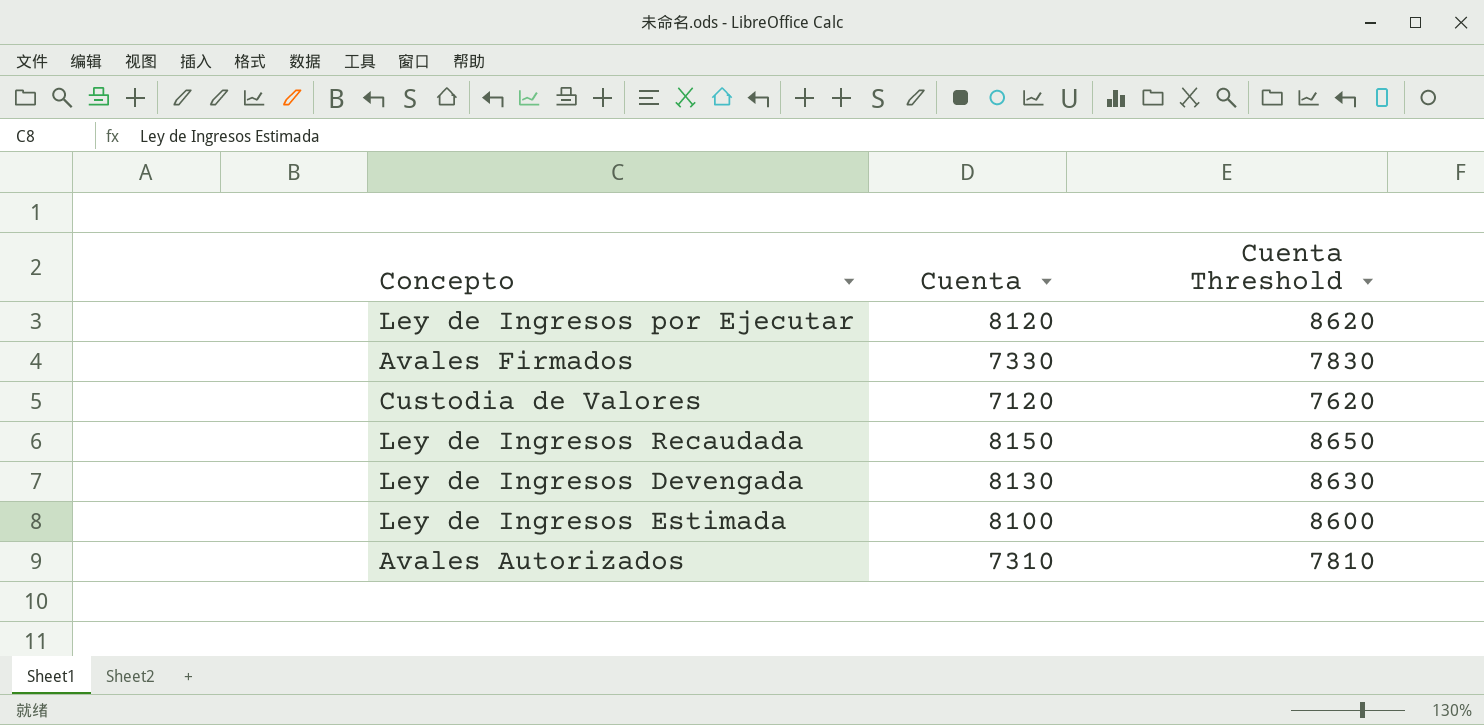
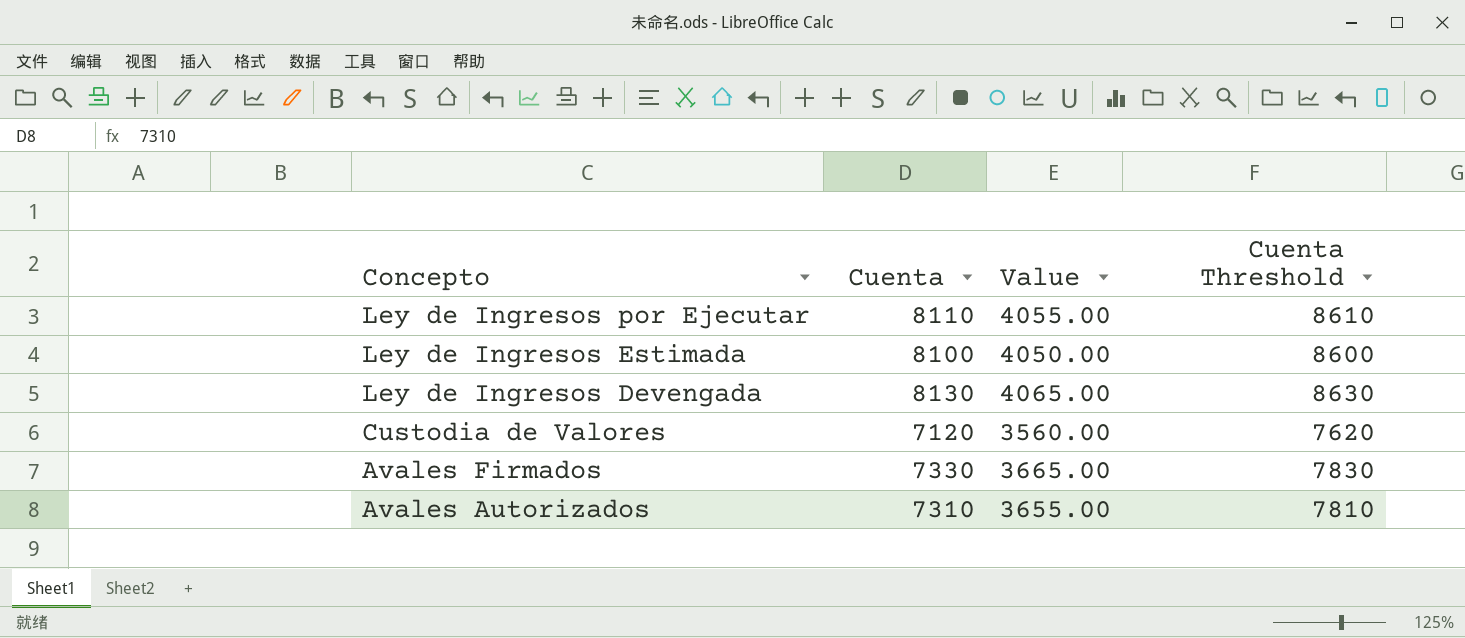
row order: none -> Concepto descending
column Value | formula: none -> [Cuenta] * 0.5
row Ley de Ingresos Recaudada: 8150 | 8650 -> none
Ley de Ingresos por Ejecutar | Cuenta: 8120 -> 8110
Ley de Ingresos por Ejecutar | Cuenta Threshold: 8620 -> 8610

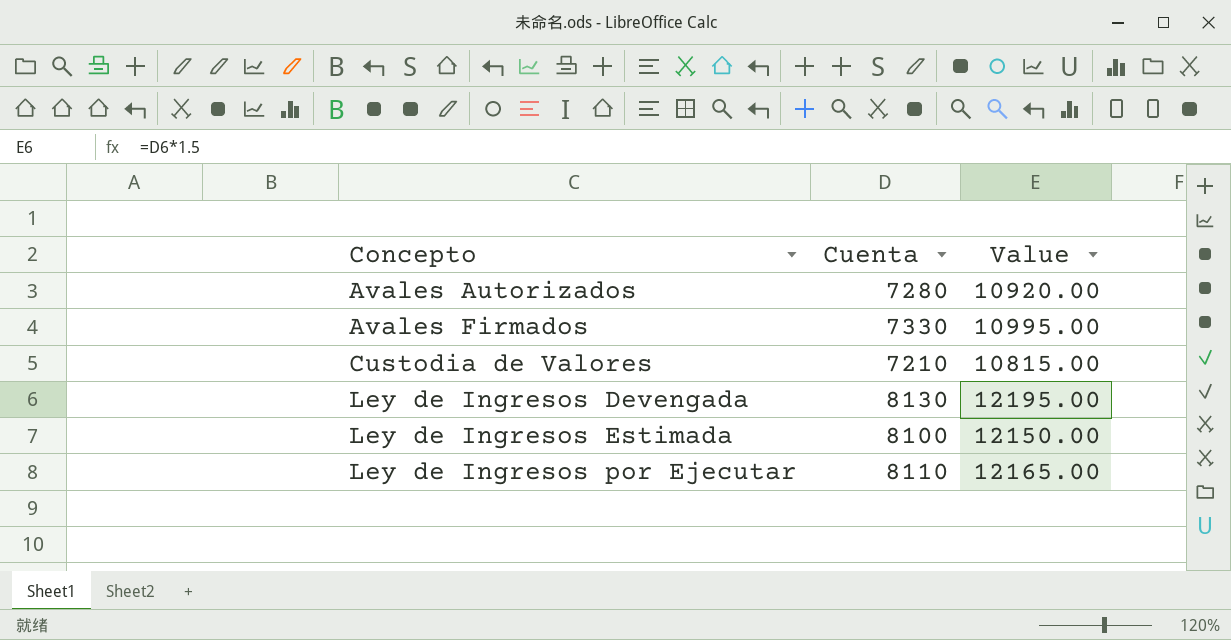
row order: Concepto descending -> Concepto ascending
column Cuenta Threshold | formula: [Cuenta] + 500 -> none
column Value | formula: [Cuenta] * 0.5 -> [Cuenta] * 1.5
Avales Autorizados | Cuenta: 7310 -> 7280
Custodia de Valores | Cuenta: 7120 -> 7210

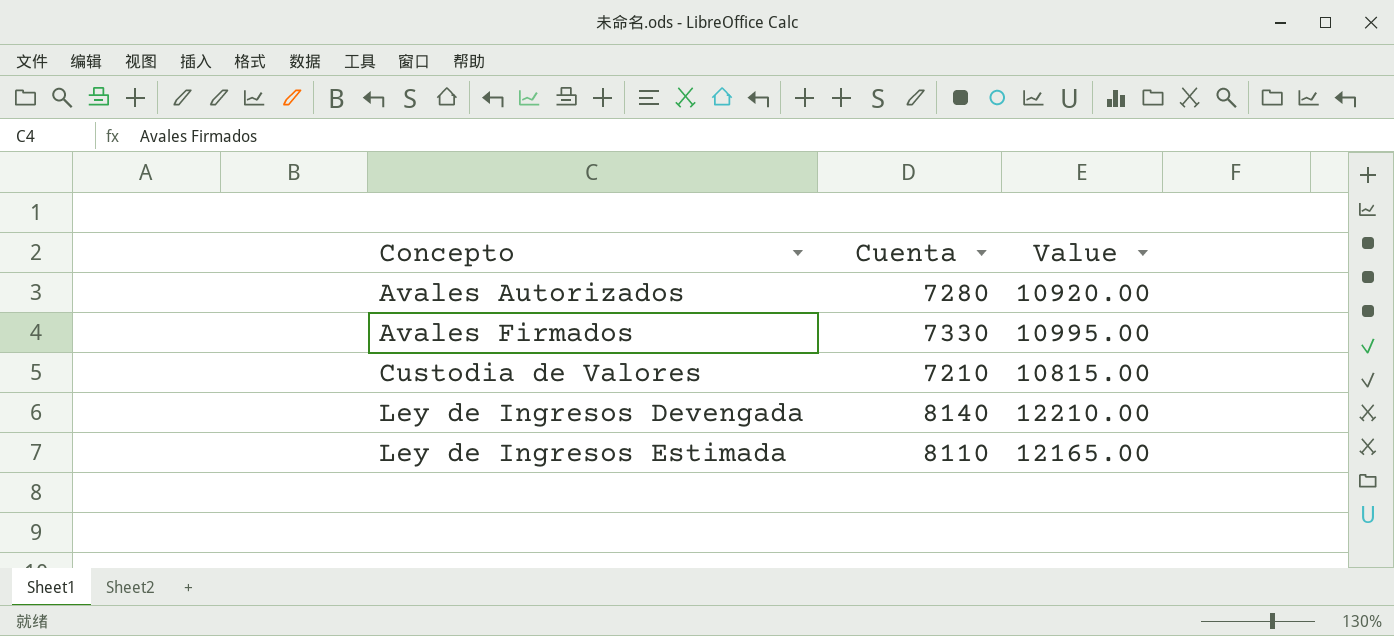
row Ley de Ingresos por Ejecutar: 8110 | 12165.00 -> none
Ley de Ingresos Devengada | Cuenta: 8130 -> 8140
Ley de Ingresos Devengada | Value: 12195.00 -> 12210.00
Ley de Ingresos Estimada | Cuenta: 8100 -> 8110
Ley de Ingresos Estimada | Value: 12150.00 -> 12165.00

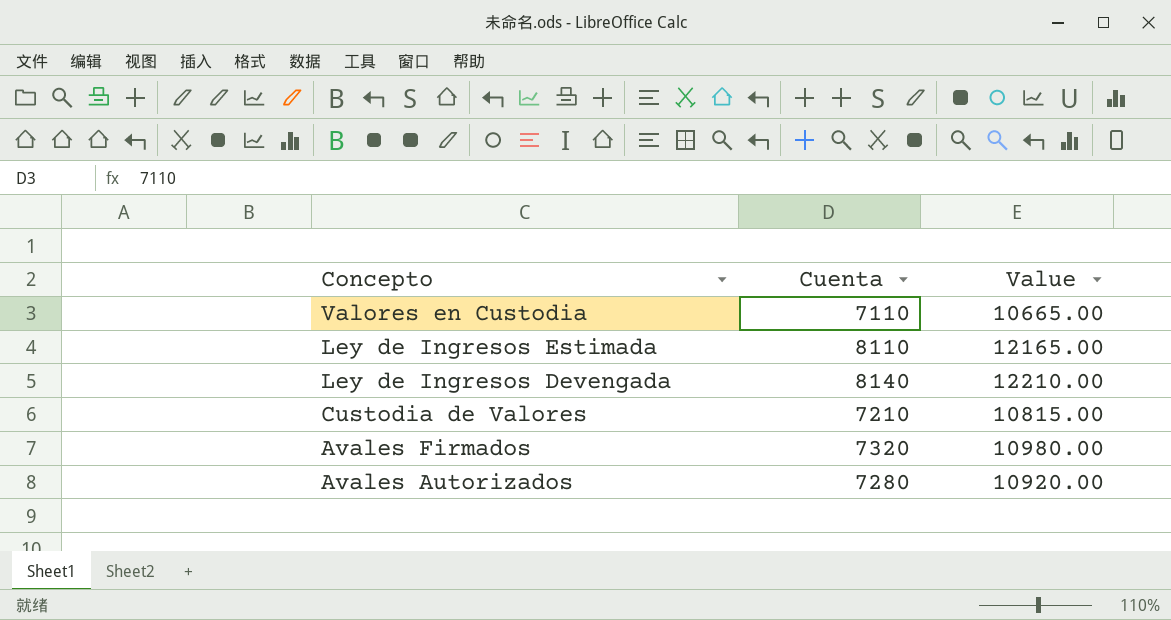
row order: Concepto ascending -> Concepto descending
row Valores en Custodia: none -> 7110 | 10665.00
Avales Firmados | Cuenta: 7330 -> 7320
Avales Firmados | Value: 10995.00 -> 10980.00

